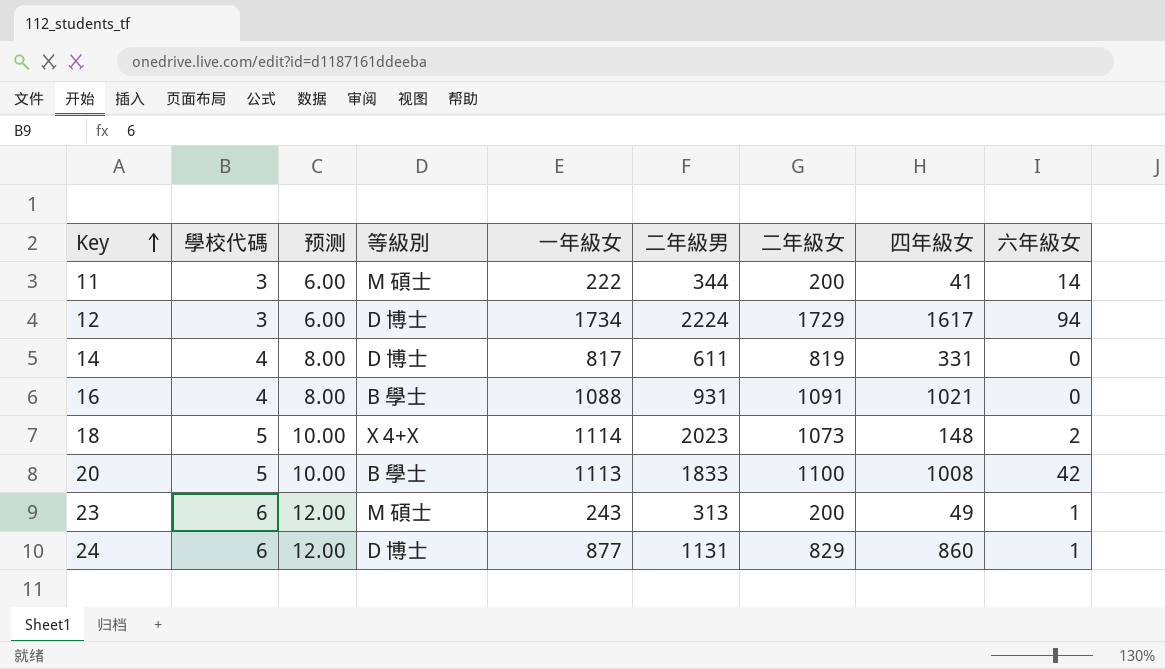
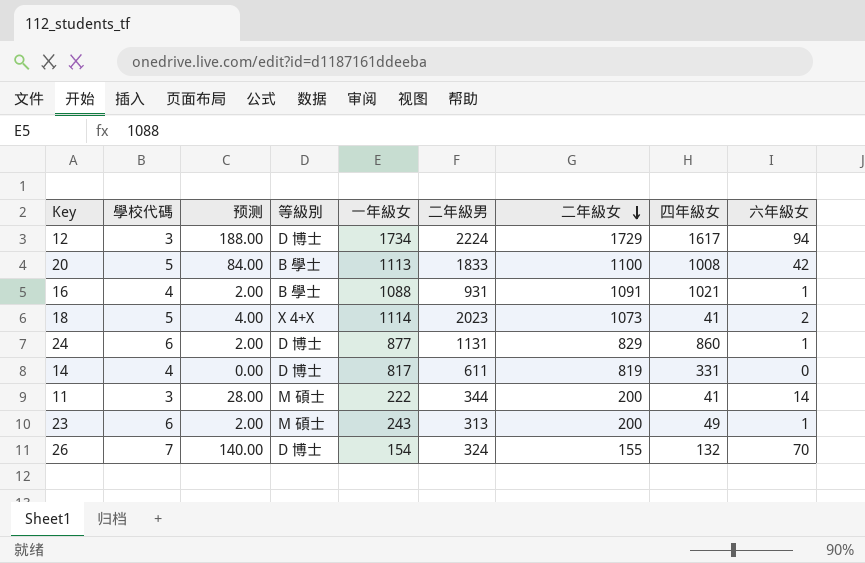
row order: Key ascending -> 二年級女 descending
column 预测 | formula: [學校代碼] * 2 -> [六年級女] * 2
16 | 六年級女: 0 -> 1
18 | 四年級女: 148 -> 41
row 26: none -> 7 | 140.00 | D 博士 | 154 | 324 | 155 | 132 | 70

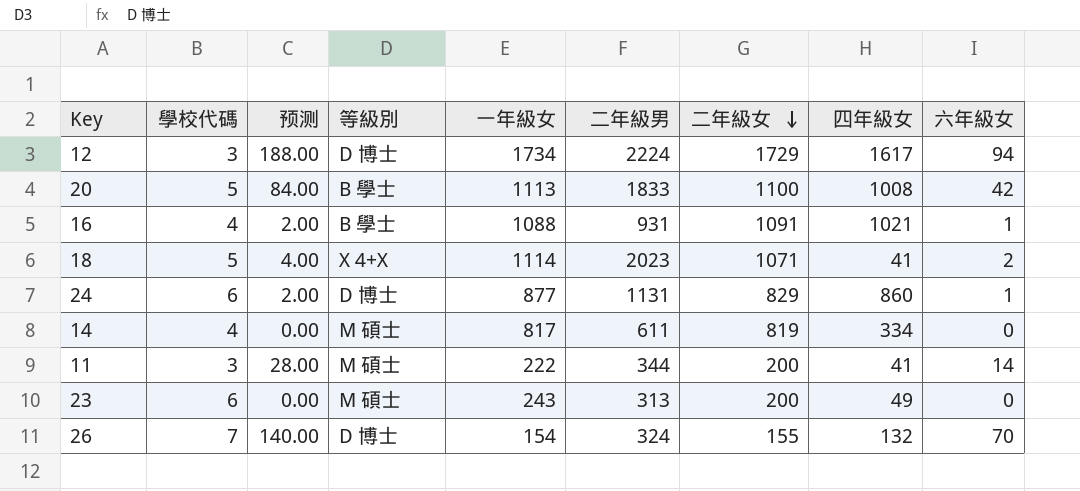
18 | 二年級女: 1073 -> 1071
14 | 等級別: D 博士 -> M 碩士
14 | 四年級女: 331 -> 334
23 | 预测: 2.00 -> 0.00
23 | 六年級女: 1 -> 0

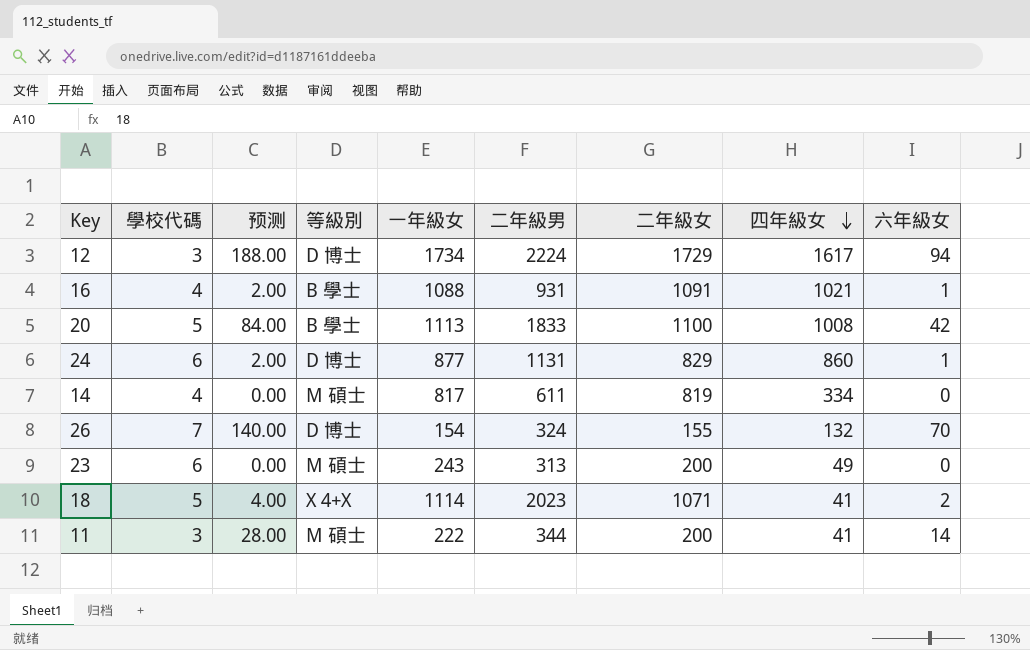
row order: 二年級女 descending -> 四年級女 descending

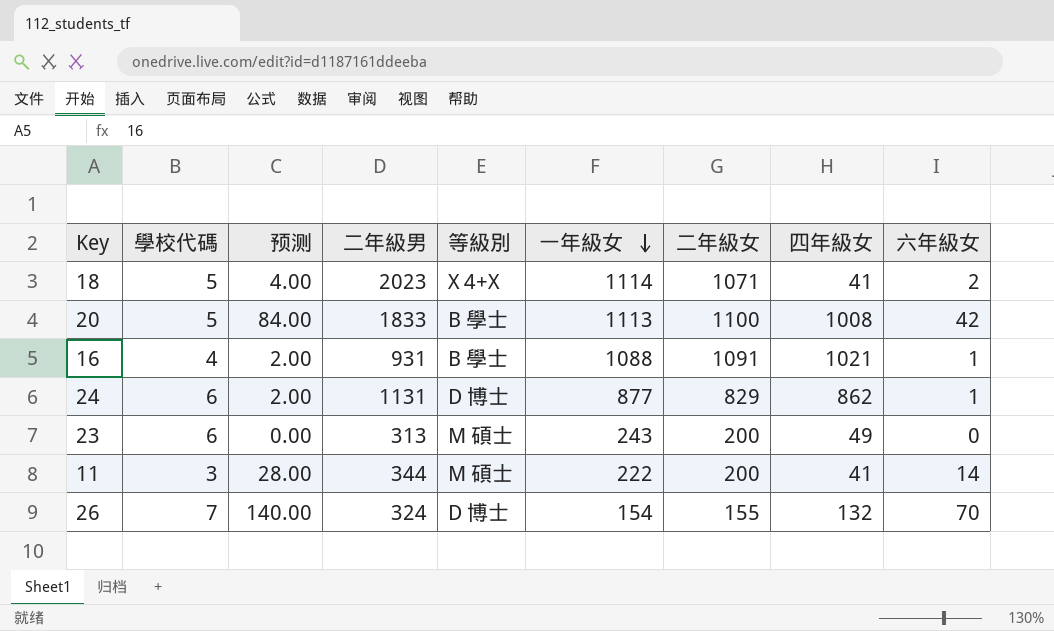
row order: 四年級女 descending -> 一年級女 descending
column 二年級男 | position: 6 -> 4
row 12: 3 | 188.00 | D 博士 | 1734 | 2224 | 1729 | 1617 | 94 -> none
row 14: 4 | 0.00 | M 碩士 | 817 | 611 | 819 | 334 | 0 -> none
24 | 四年級女: 860 -> 862

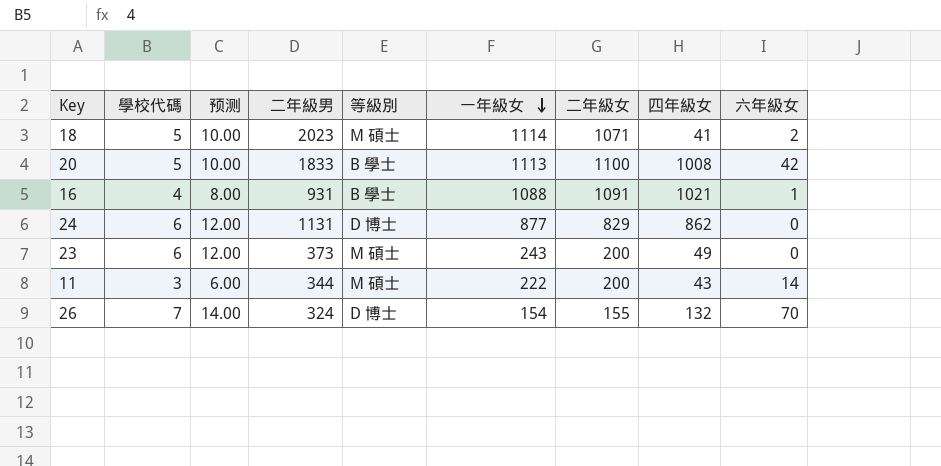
column 预测 | formula: [六年級女] * 2 -> [學校代碼] * 2
18 | 等級別: X 4+X -> M 碩士
24 | 六年級女: 1 -> 0
23 | 二年級男: 313 -> 373
11 | 四年級女: 41 -> 43

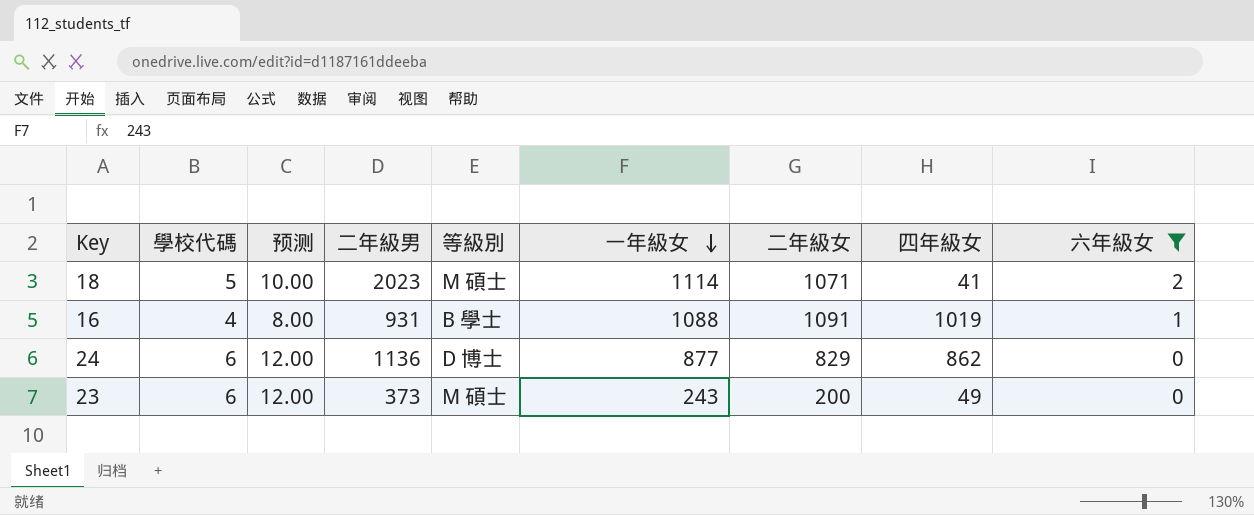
filter: none -> 六年級女 <= 2
16 | 四年級女: 1021 -> 1019
24 | 二年級男: 1131 -> 1136

